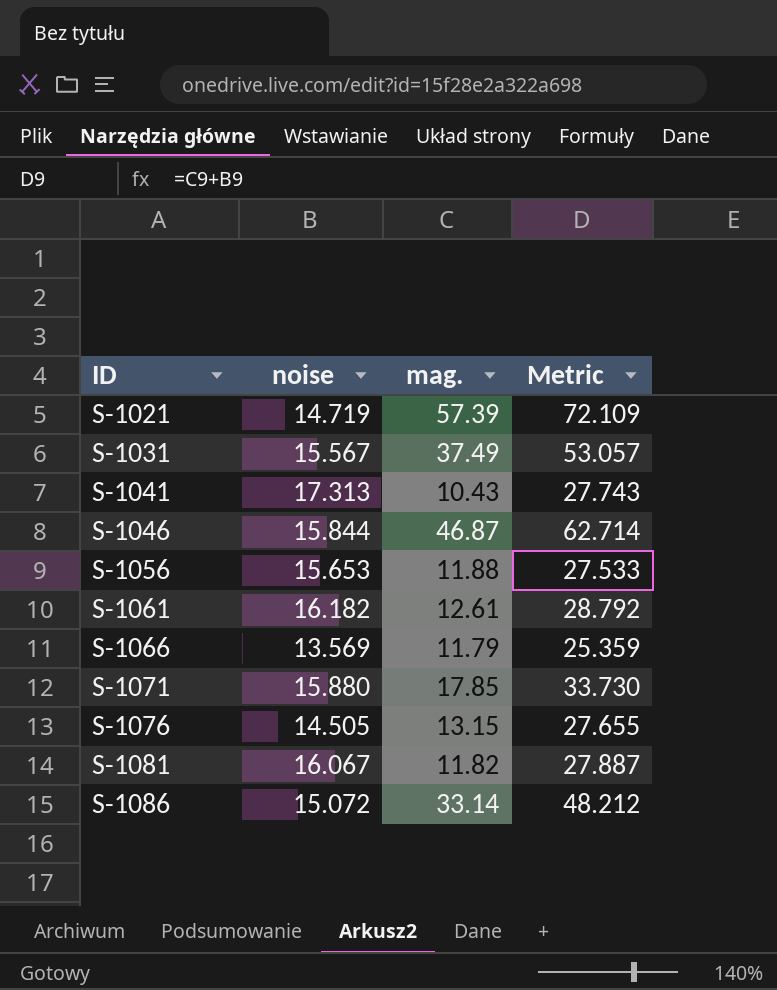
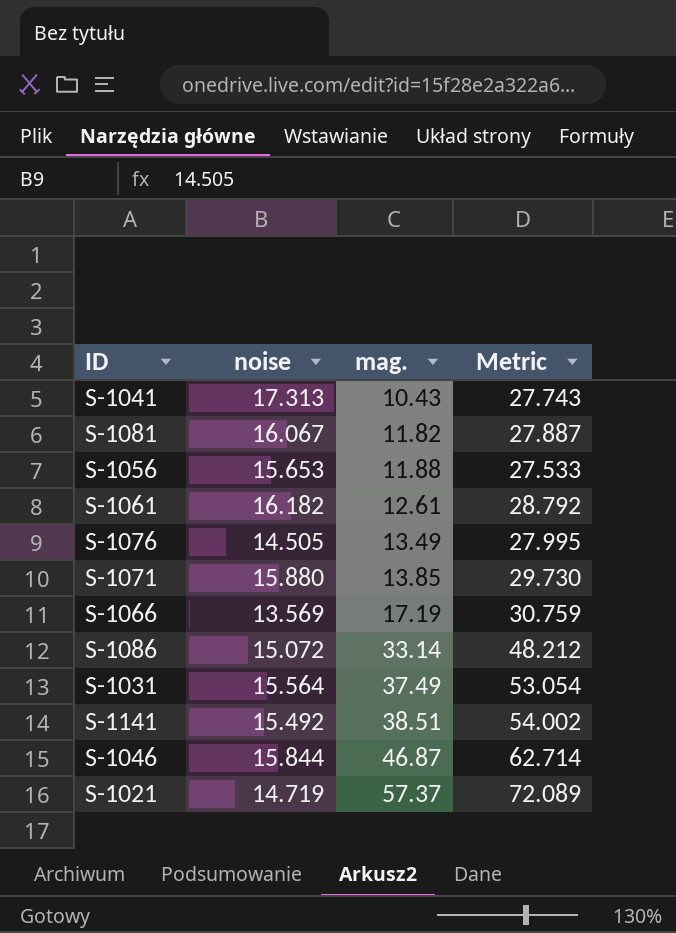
row order: ID ascending -> mag. ascending
S-1076 | mag.: 13.15 -> 13.49
S-1076 | Metric: 27.655 -> 27.995
S-1071 | mag.: 17.85 -> 13.85
S-1071 | Metric: 33.730 -> 29.730
S-1066 | mag.: 11.79 -> 17.19
S-1066 | Metric: 25.359 -> 30.759
S-1031 | noise: 15.567 -> 15.564
S-1031 | Metric: 53.057 -> 53.054
row S-1141: none -> 15.492 | 38.51 | 54.002
S-1021 | mag.: 57.39 -> 57.37
S-1021 | Metric: 72.109 -> 72.089

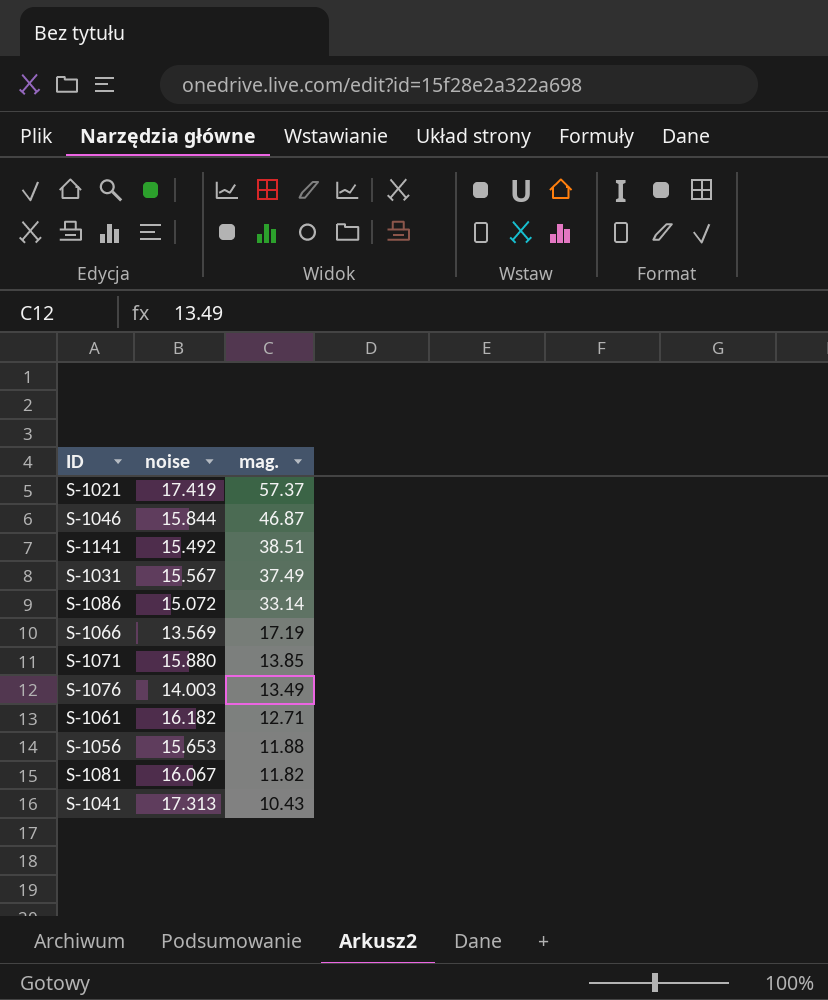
row order: mag. ascending -> mag. descending
column Metric | formula: [noise] + [mag.] -> none
S-1021 | noise: 14.719 -> 17.419
S-1031 | noise: 15.564 -> 15.567
S-1076 | noise: 14.505 -> 14.003
S-1061 | mag.: 12.61 -> 12.71

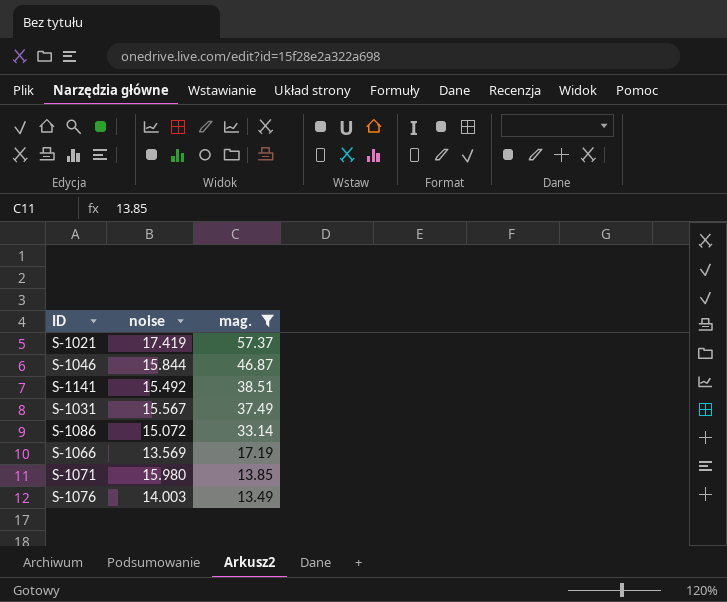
filter: none -> mag. >= 13.49
S-1071 | noise: 15.880 -> 15.980

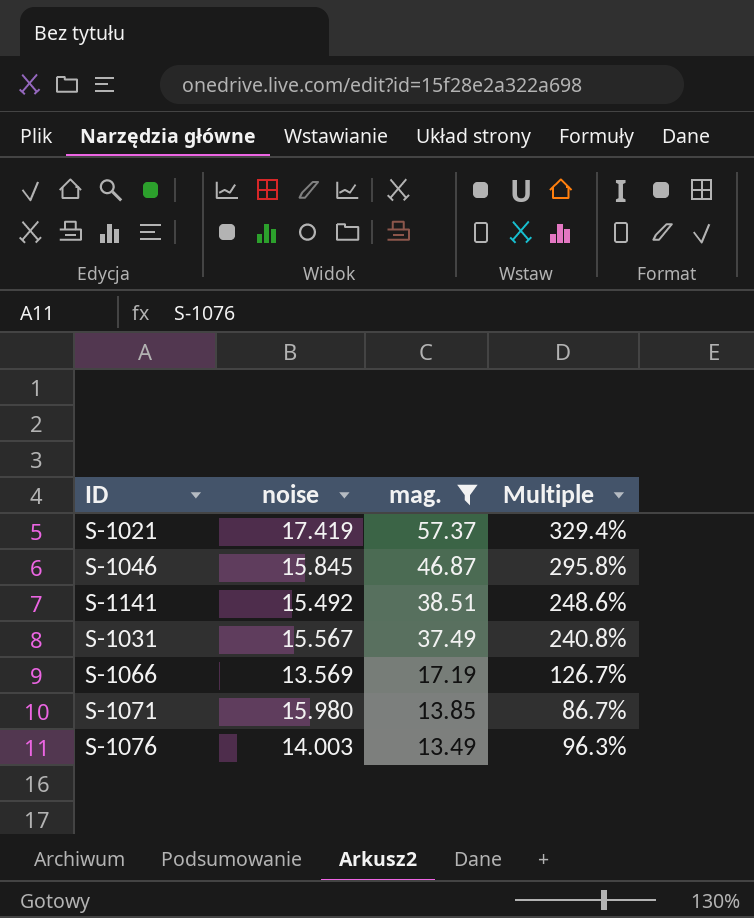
column Multiple | formula: none -> [mag.] / [noise]
row S-1086: 15.072 | 33.14 -> none
S-1046 | noise: 15.844 -> 15.845

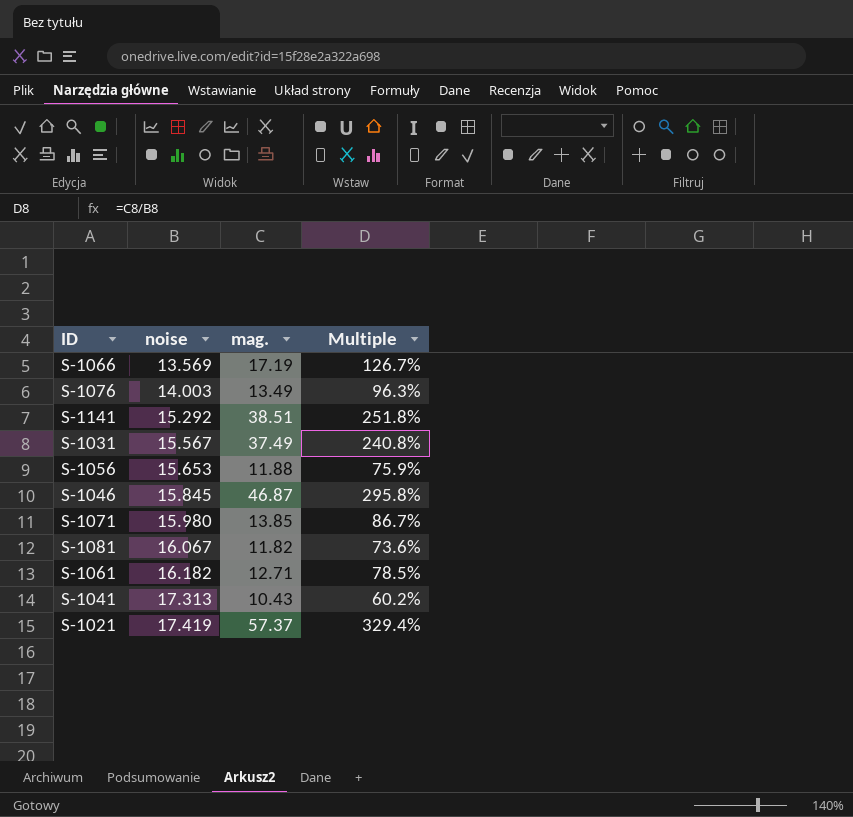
filter: mag. >= 13.49 -> none
row order: mag. descending -> noise ascending
S-1141 | noise: 15.492 -> 15.292
S-1141 | Multiple: 248.6% -> 251.8%

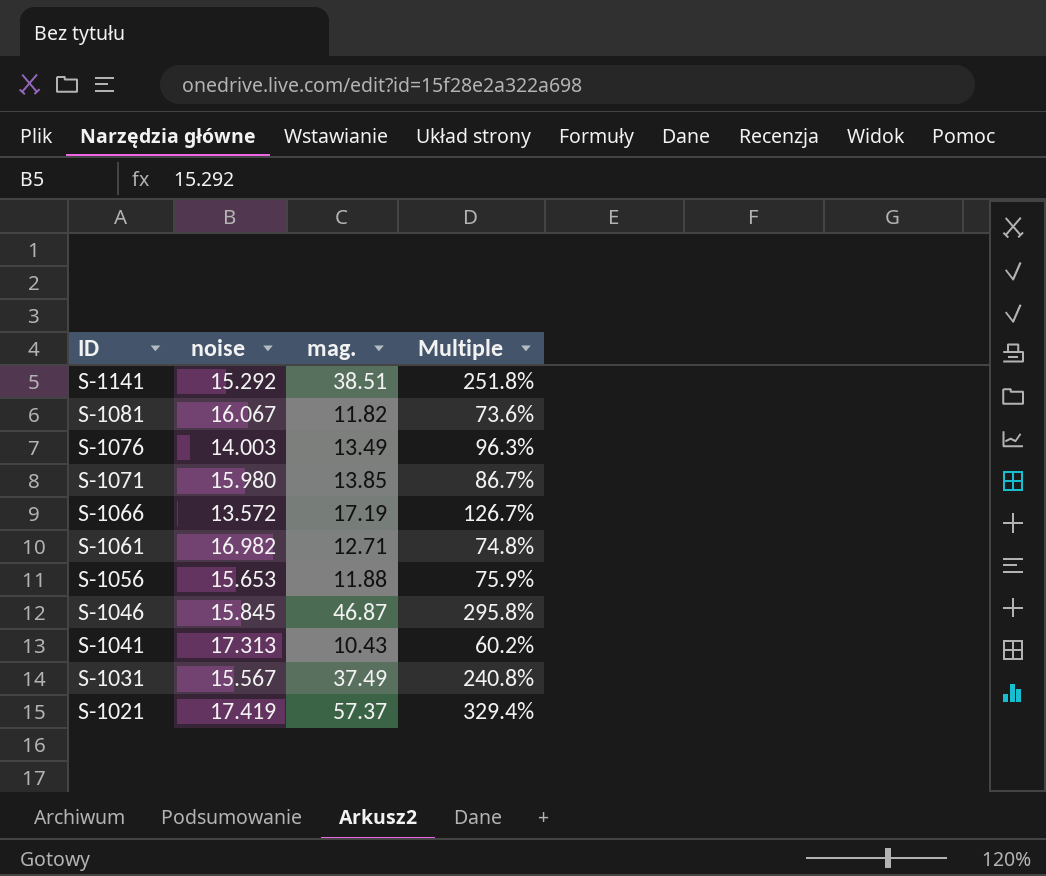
row order: noise ascending -> ID descending
S-1066 | noise: 13.569 -> 13.572
S-1061 | noise: 16.182 -> 16.982
S-1061 | Multiple: 78.5% -> 74.8%

